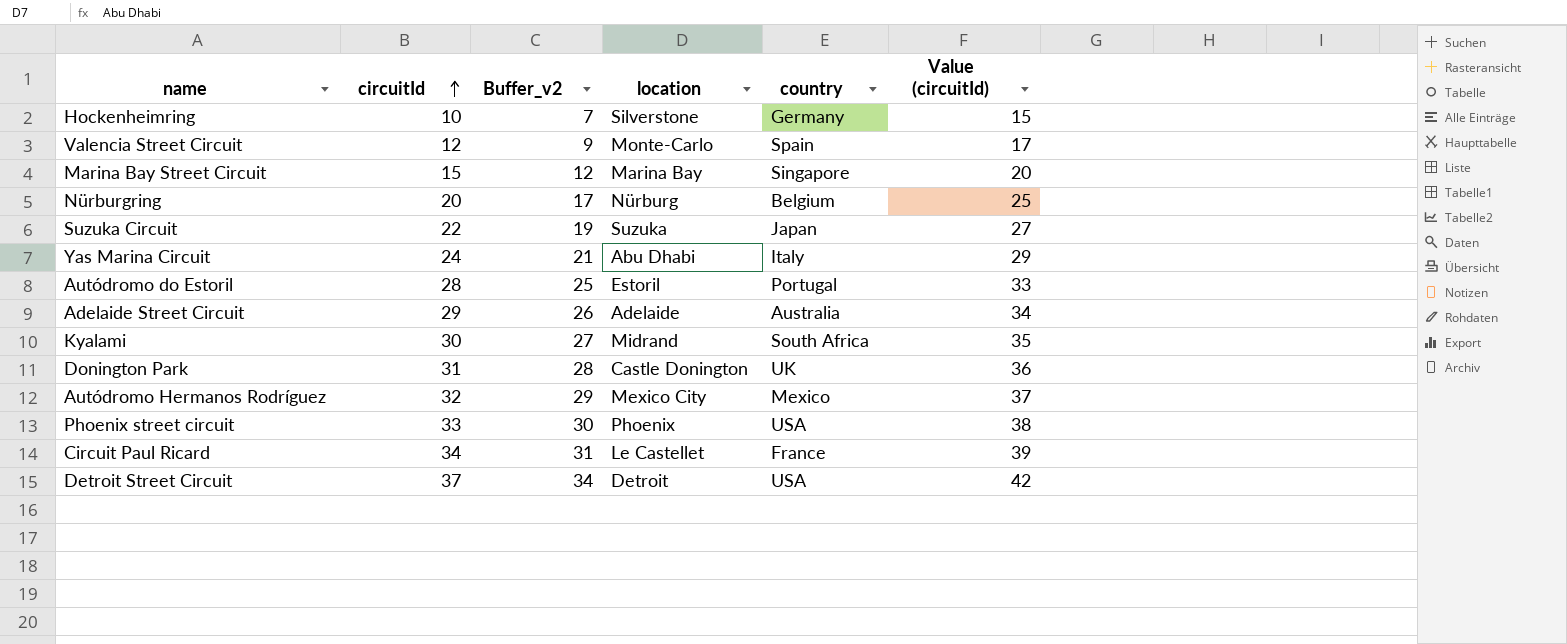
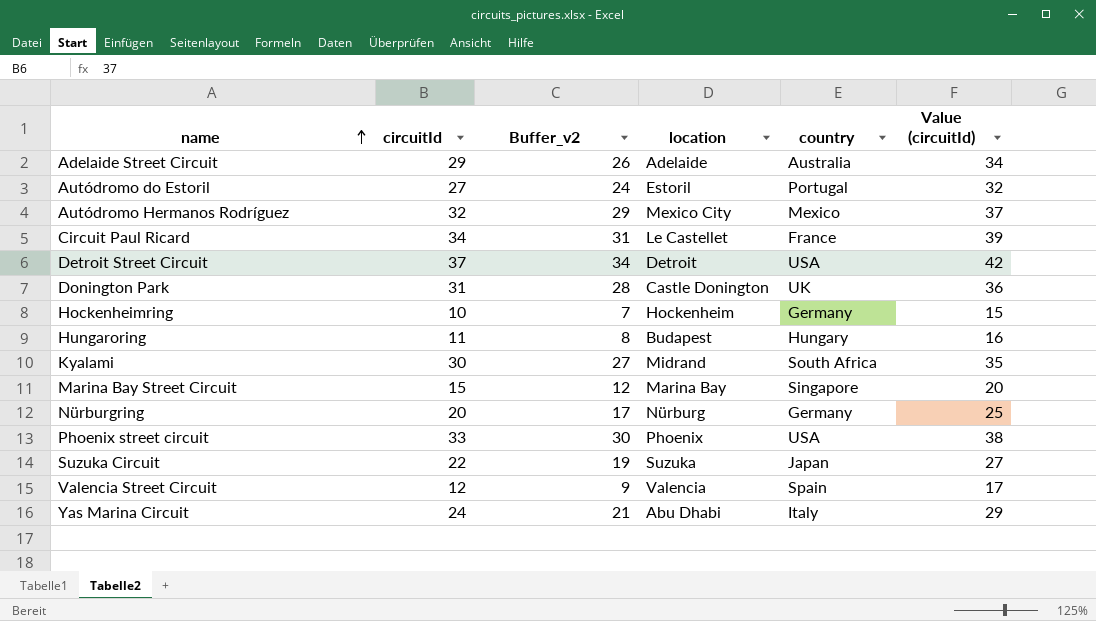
row order: circuitId ascending -> name ascending
Autódromo do Estoril | circuitId: 28 -> 27
Autódromo do Estoril | Buffer_v2: 25 -> 24
Autódromo do Estoril | Value (circuitId): 33 -> 32
Hockenheimring | location: Silverstone -> Hockenheim
row Hungaroring: none -> 11 | 8 | Budapest | Hungary | 16
Nürburgring | country: Belgium -> Germany
Valencia Street Circuit | location: Monte-Carlo -> Valencia

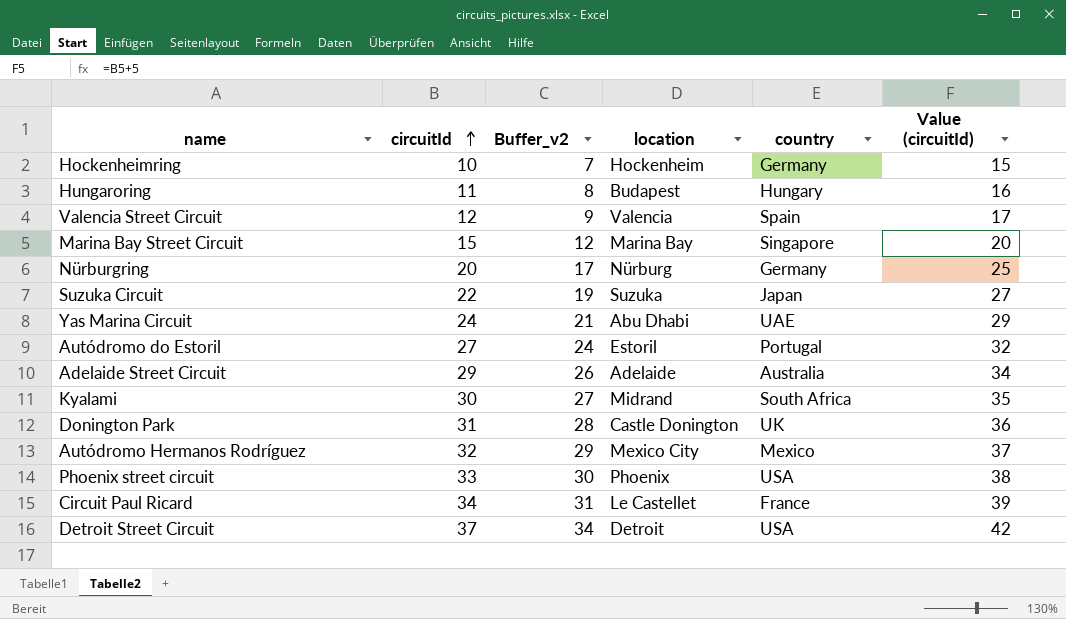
row order: name ascending -> circuitId ascending
Yas Marina Circuit | country: Italy -> UAE

